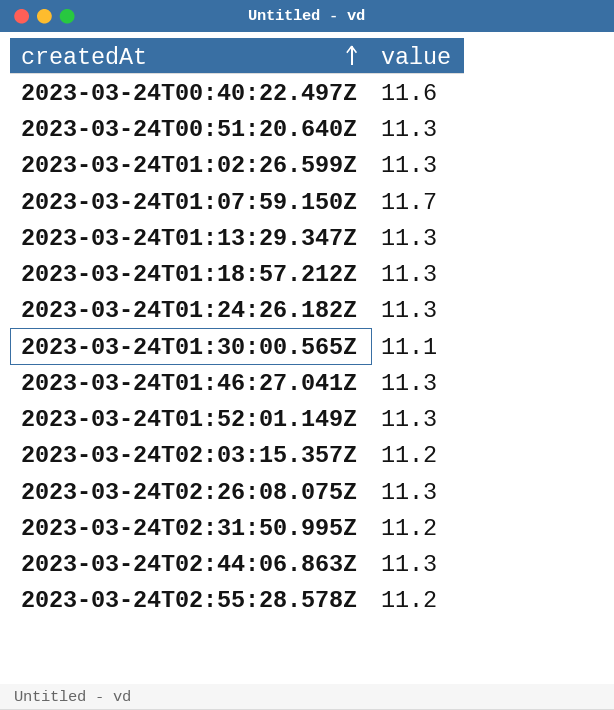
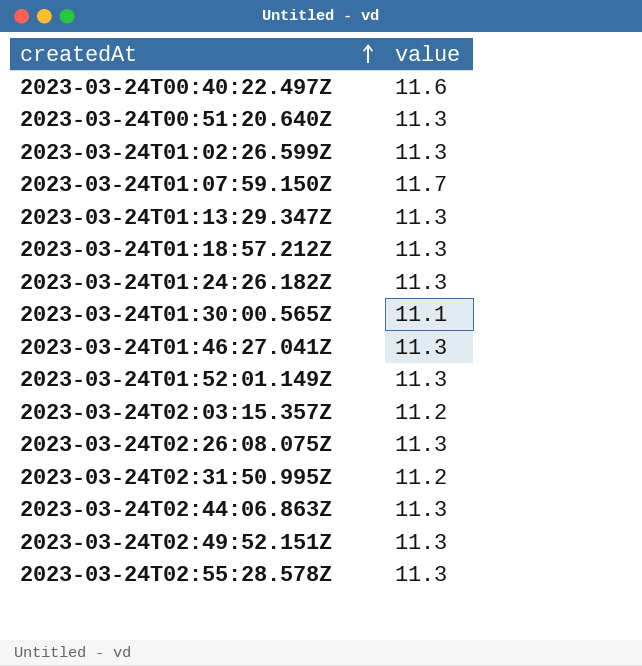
row 2023-03-24T02:49:52.151Z: none -> 11.3
2023-03-24T02:55:28.578Z | value: 11.2 -> 11.3

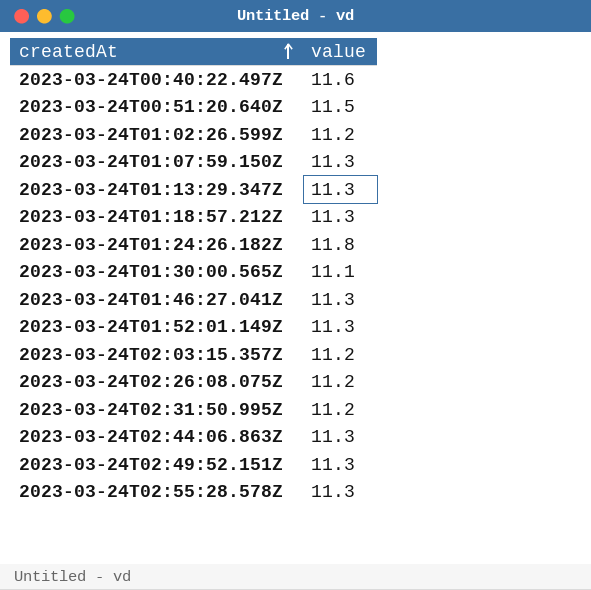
2023-03-24T00:51:20.640Z | value: 11.3 -> 11.5
2023-03-24T01:02:26.599Z | value: 11.3 -> 11.2
2023-03-24T01:07:59.150Z | value: 11.7 -> 11.3
2023-03-24T01:24:26.182Z | value: 11.3 -> 11.8
2023-03-24T02:26:08.075Z | value: 11.3 -> 11.2

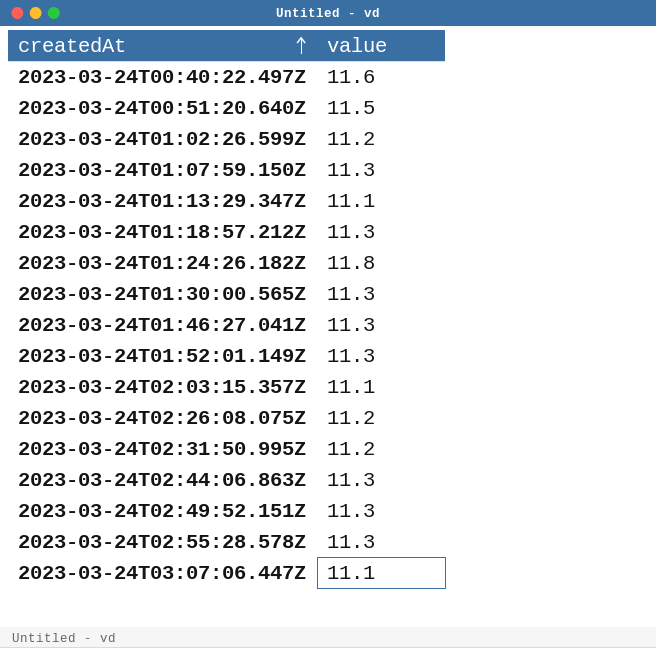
2023-03-24T01:13:29.347Z | value: 11.3 -> 11.1
2023-03-24T01:30:00.565Z | value: 11.1 -> 11.3
2023-03-24T02:03:15.357Z | value: 11.2 -> 11.1
row 2023-03-24T03:07:06.447Z: none -> 11.1

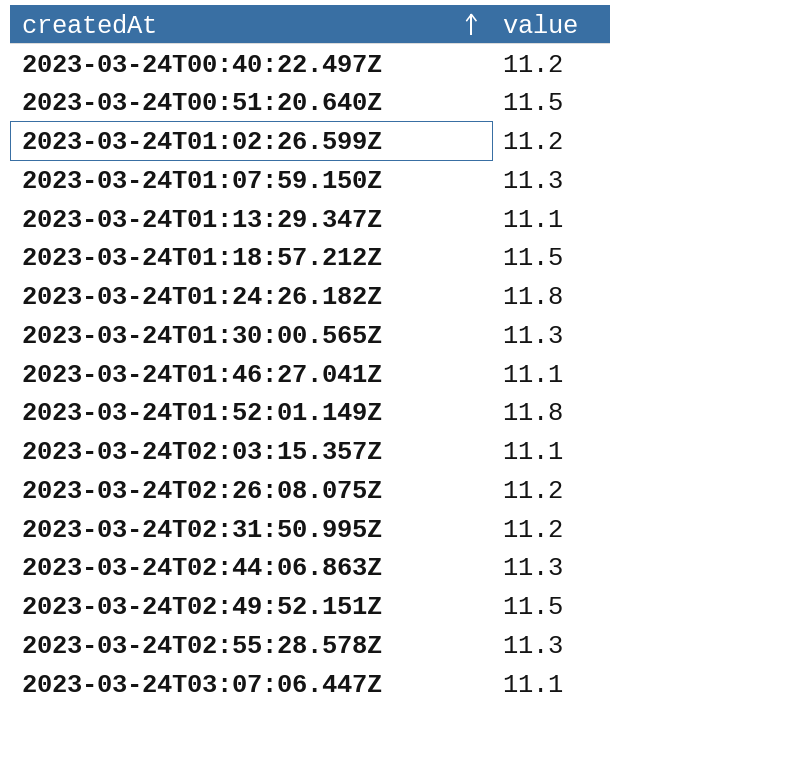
2023-03-24T00:40:22.497Z | value: 11.6 -> 11.2
2023-03-24T01:18:57.212Z | value: 11.3 -> 11.5
2023-03-24T01:46:27.041Z | value: 11.3 -> 11.1
2023-03-24T01:52:01.149Z | value: 11.3 -> 11.8
2023-03-24T02:49:52.151Z | value: 11.3 -> 11.5

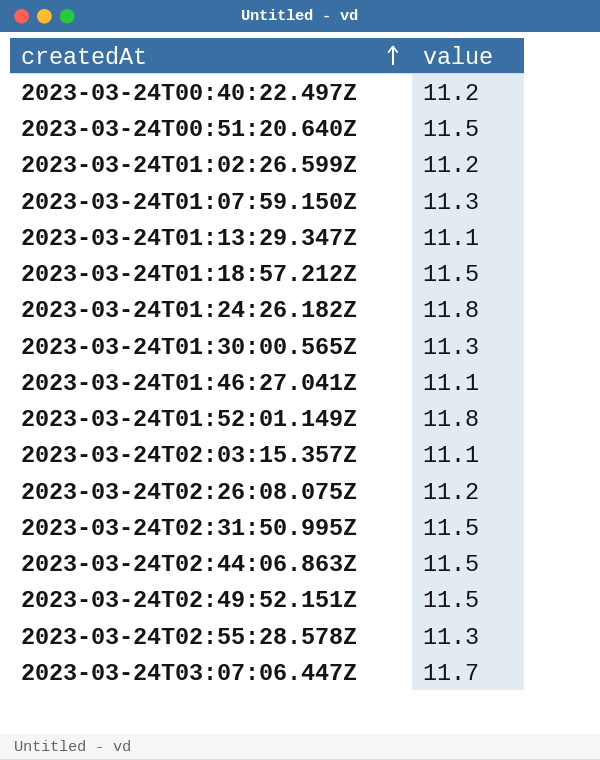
2023-03-24T02:31:50.995Z | value: 11.2 -> 11.5
2023-03-24T02:44:06.863Z | value: 11.3 -> 11.5
2023-03-24T03:07:06.447Z | value: 11.1 -> 11.7

